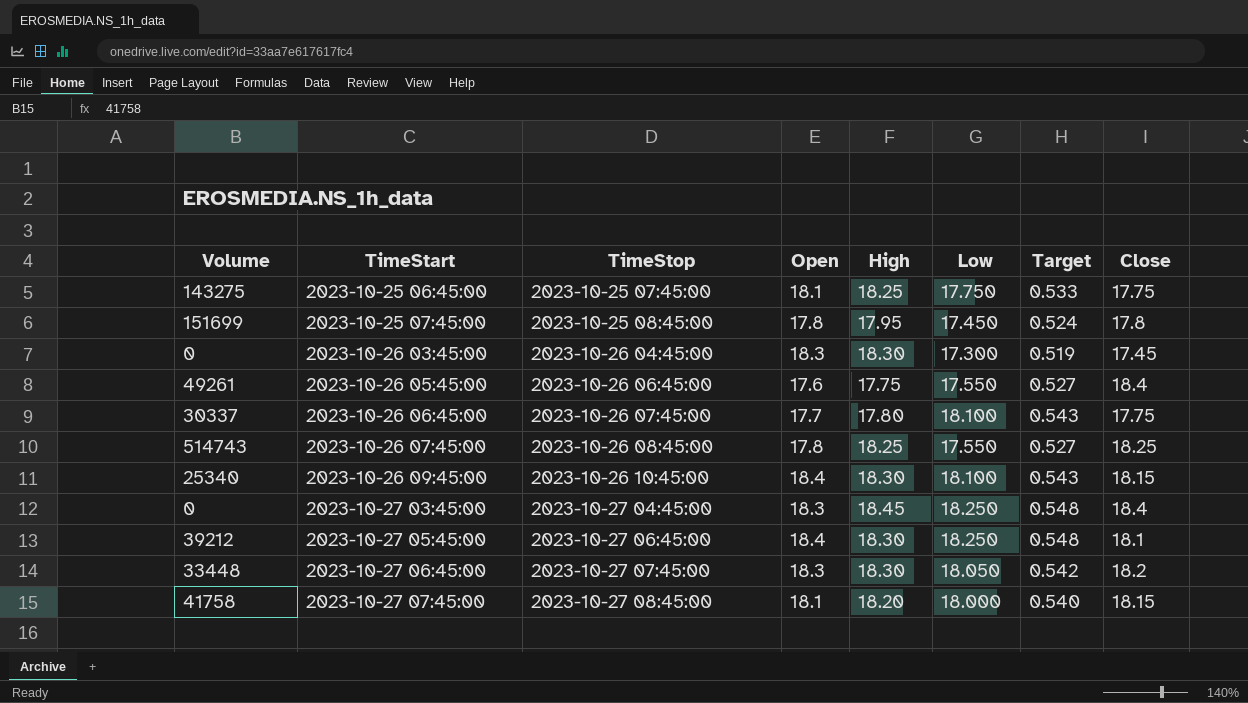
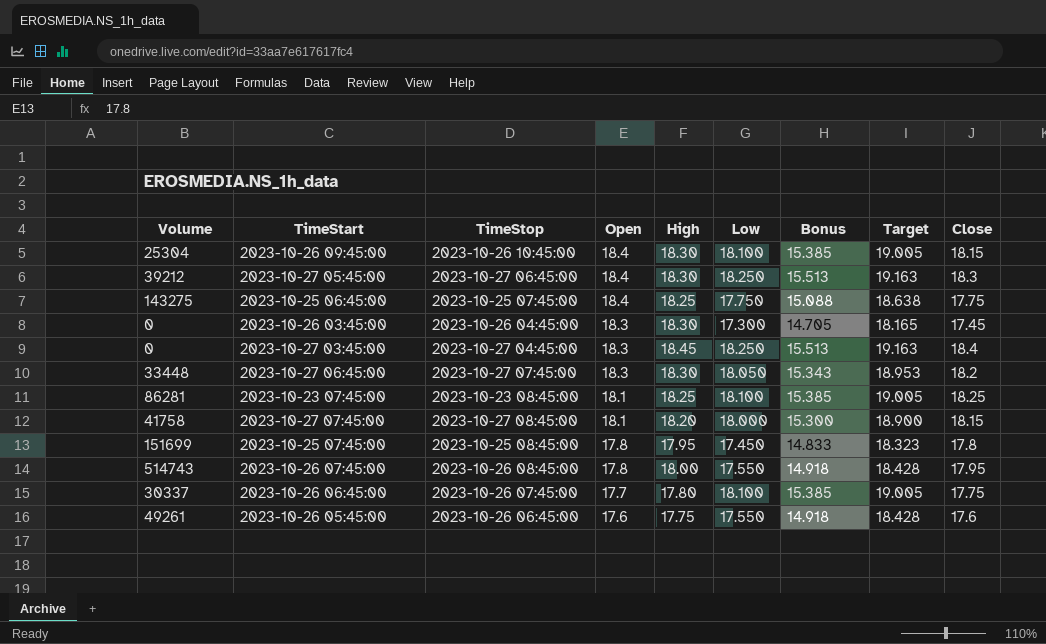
row order: TimeStart ascending -> Open descending
column Bonus | formula: none -> [Low] * 0.85
column Target | formula: [Low] * 0.03 -> [Low] * 1.05
2023-10-26 09:45:00 | Volume: 25340 -> 25304
2023-10-27 05:45:00 | Close: 18.1 -> 18.3
2023-10-25 06:45:00 | Open: 18.1 -> 18.4
row 2023-10-23 07:45:00: none -> 86281 | 2023-10-23 08:45:00 | 18.1 | 18.25 | 18.100 | 15.385 | 19.005 | 18.25
2023-10-26 07:45:00 | High: 18.25 -> 18.00
2023-10-26 07:45:00 | Close: 18.25 -> 17.95
2023-10-26 05:45:00 | Close: 18.4 -> 17.6

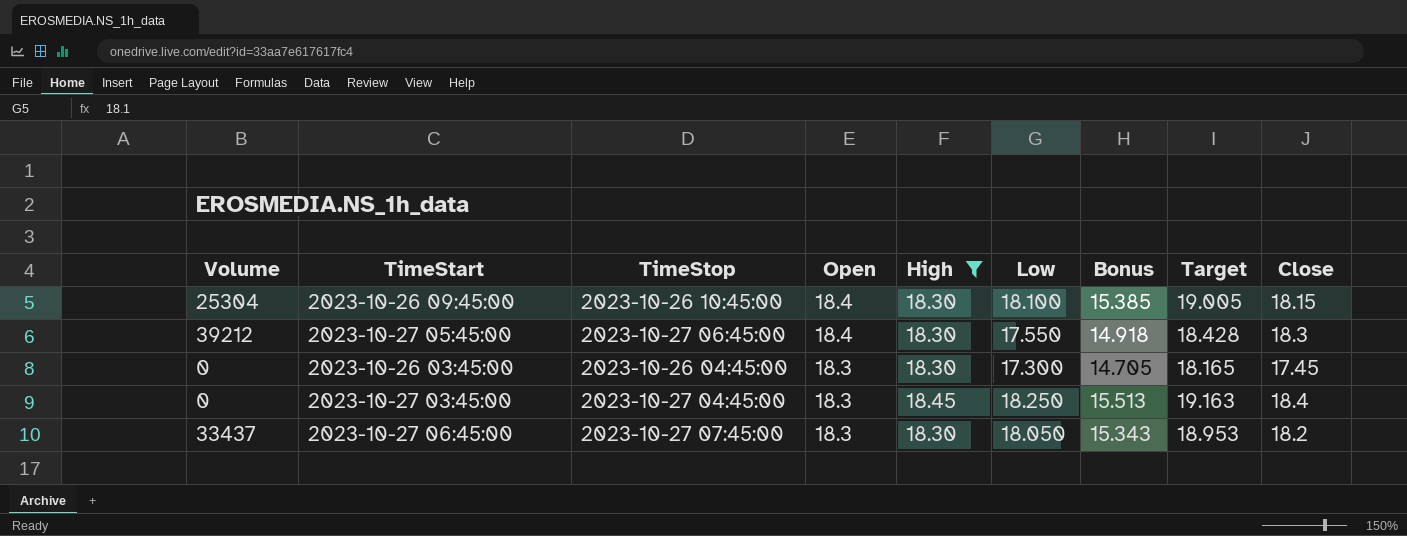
filter: none -> High >= 18.30
2023-10-27 05:45:00 | Low: 18.250 -> 17.550
2023-10-27 05:45:00 | Bonus: 15.513 -> 14.918
2023-10-27 05:45:00 | Target: 19.163 -> 18.428
2023-10-27 06:45:00 | Volume: 33448 -> 33437

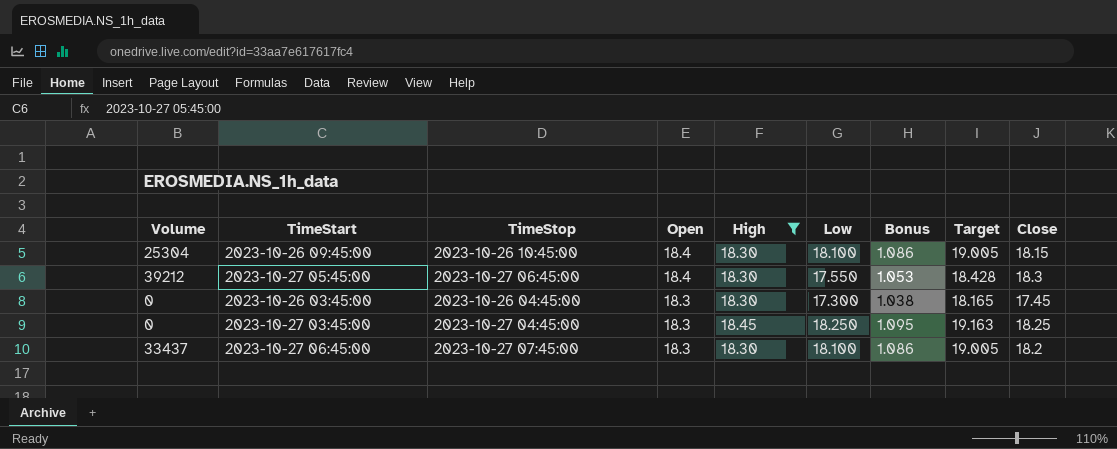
column Bonus | formula: [Low] * 0.85 -> [Low] * 0.06
2023-10-27 03:45:00 | Close: 18.4 -> 18.25
2023-10-27 06:45:00 | Low: 18.050 -> 18.100
2023-10-27 06:45:00 | Target: 18.953 -> 19.005

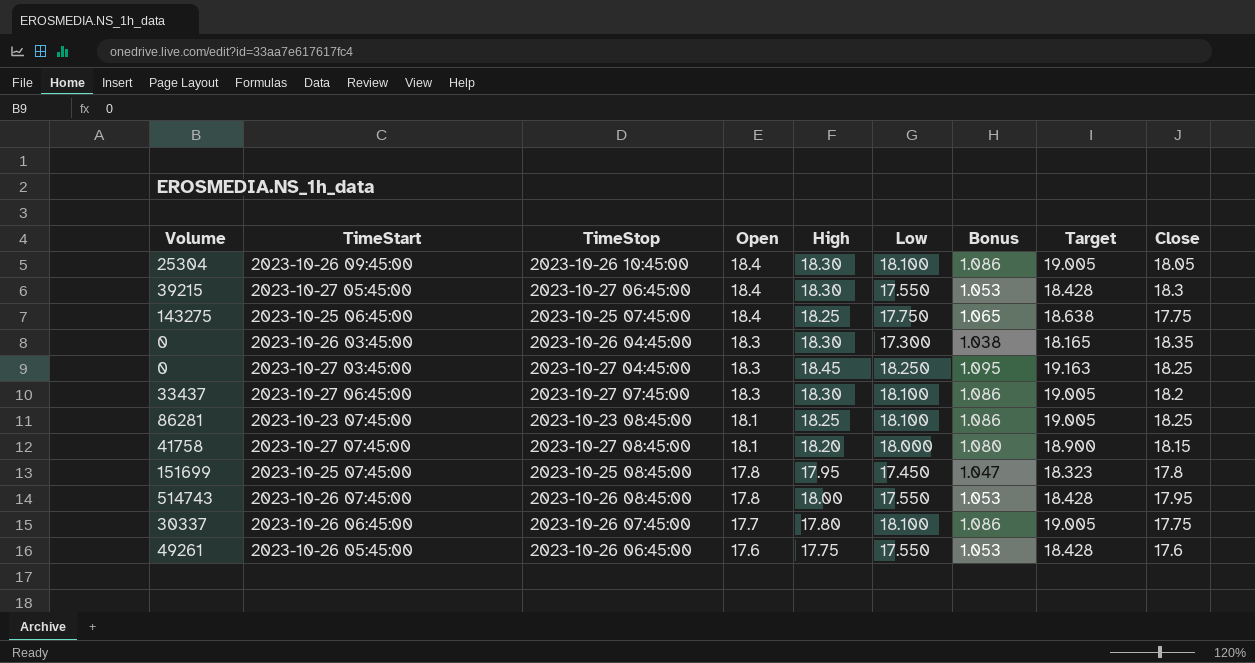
filter: High >= 18.30 -> none
2023-10-26 09:45:00 | Close: 18.15 -> 18.05
2023-10-27 05:45:00 | Volume: 39212 -> 39215
2023-10-26 03:45:00 | Close: 17.45 -> 18.35

